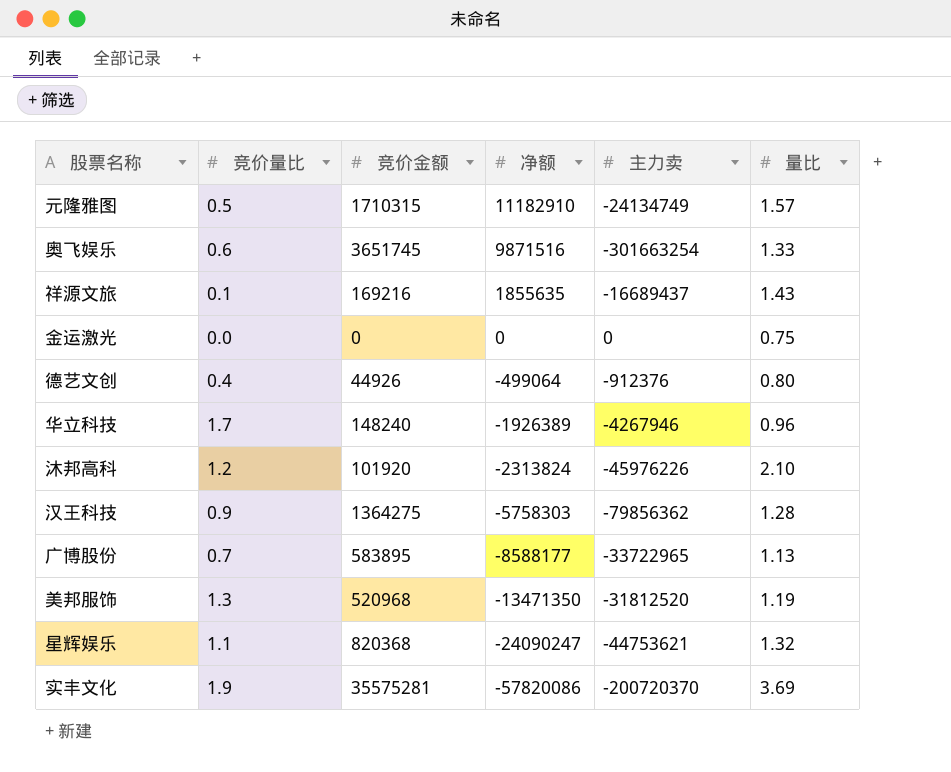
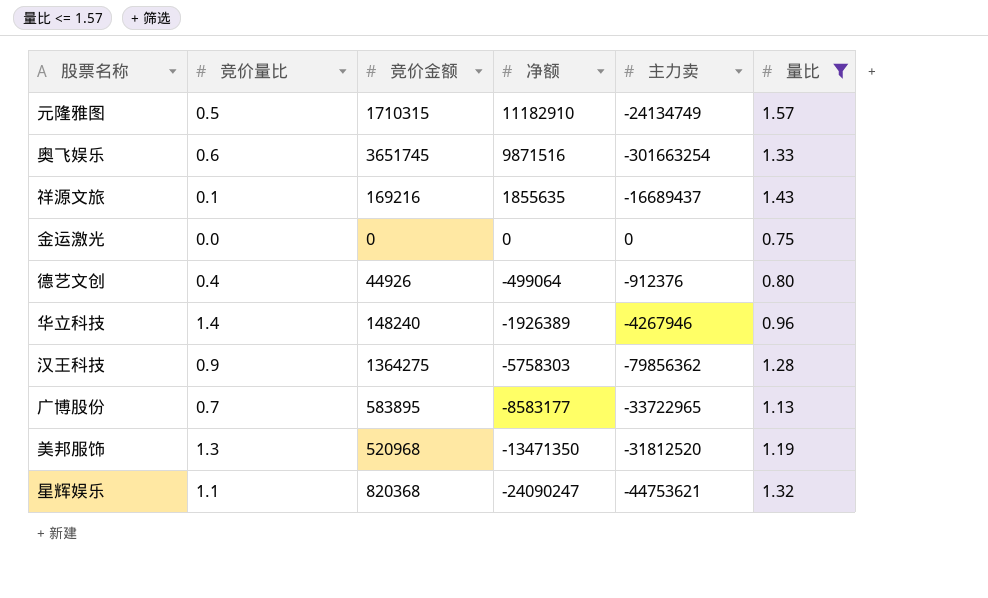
filter: none -> 量比 <= 1.57
华立科技 | 竞价量比: 1.7 -> 1.4
广博股份 | 净额: -8588177 -> -8583177

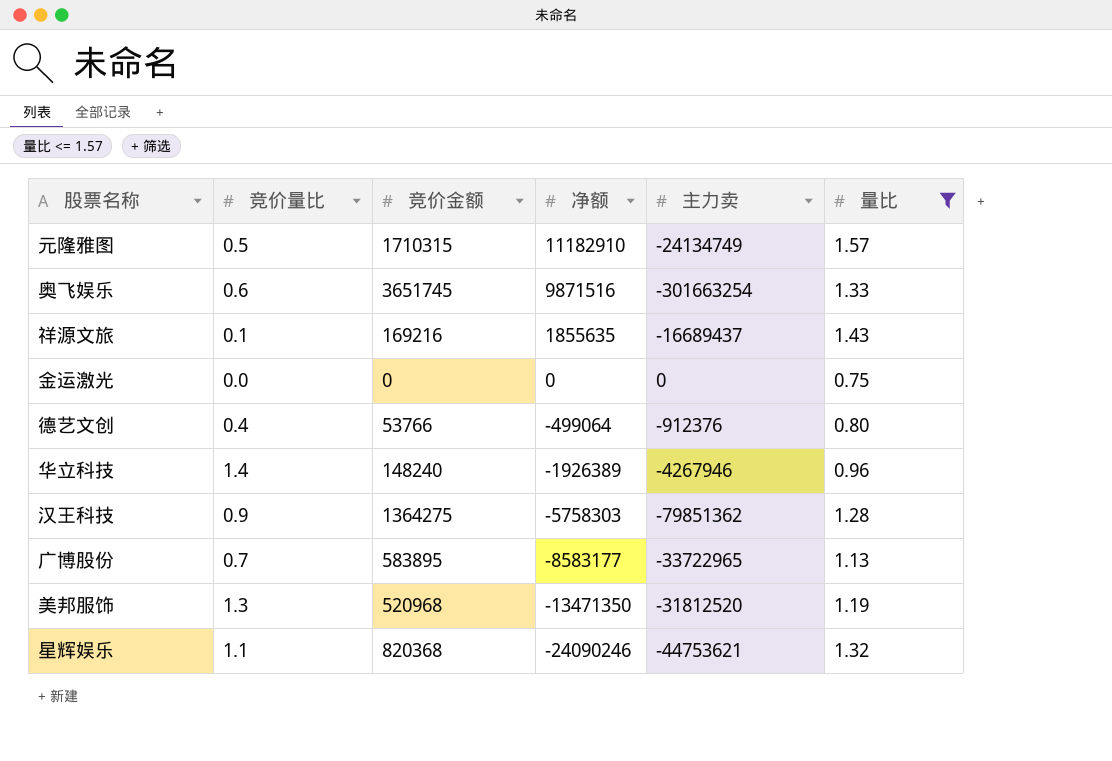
德艺文创 | 竞价金额: 44926 -> 53766
汉王科技 | 主力卖: -79856362 -> -79851362
星辉娱乐 | 净额: -24090247 -> -24090246

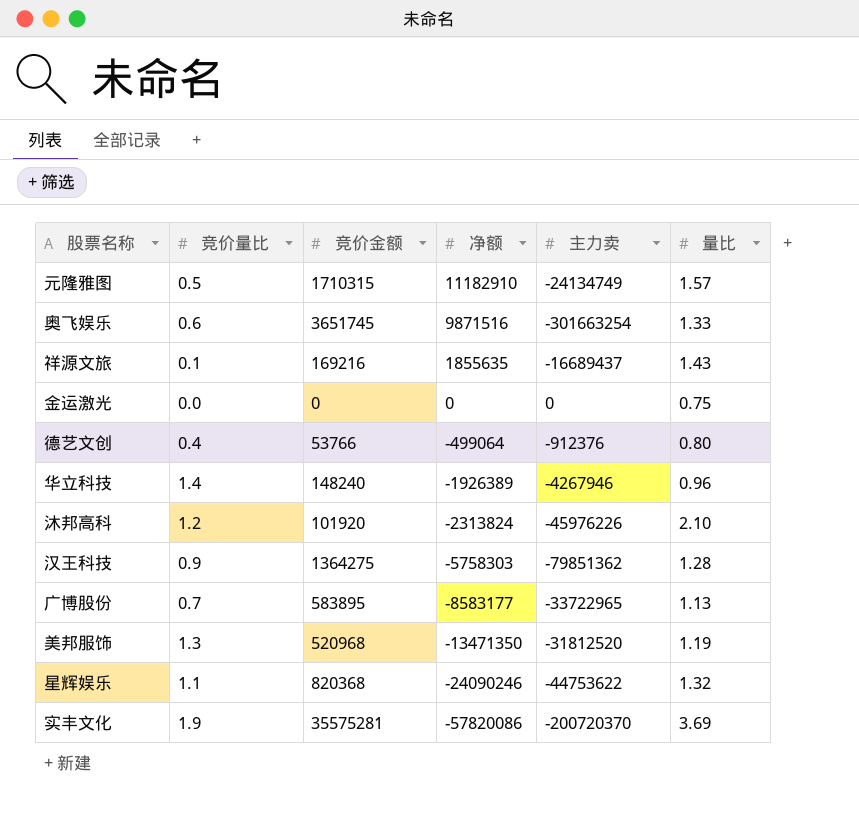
filter: 量比 <= 1.57 -> none
星辉娱乐 | 主力卖: -44753621 -> -44753622

